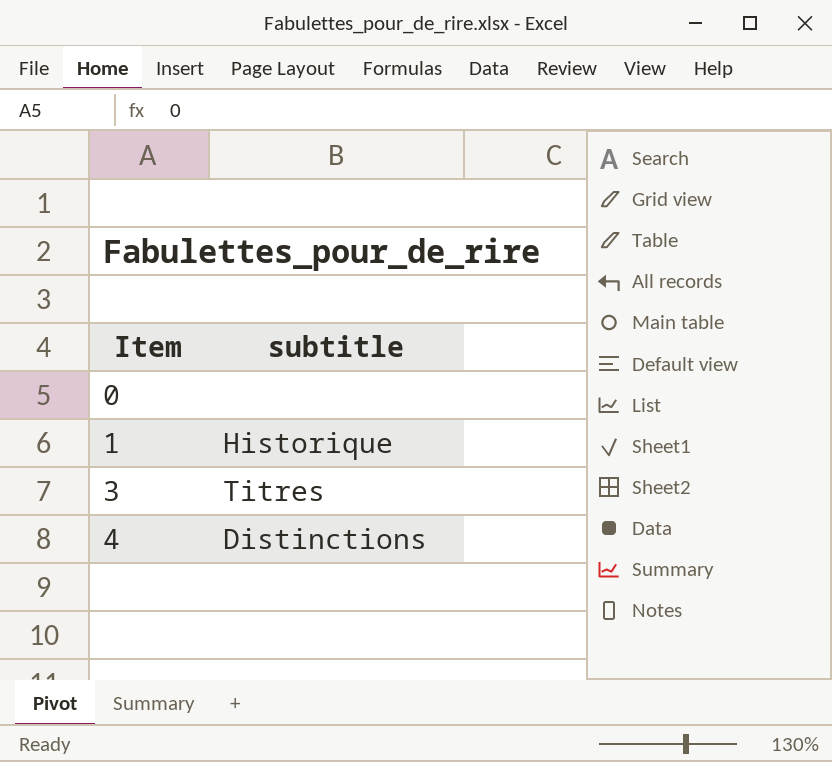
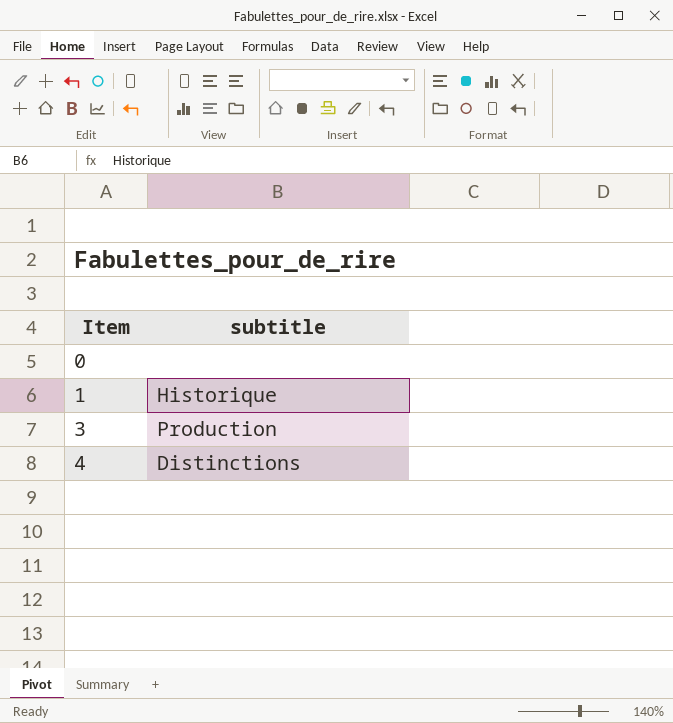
3 | subtitle: Titres -> Production

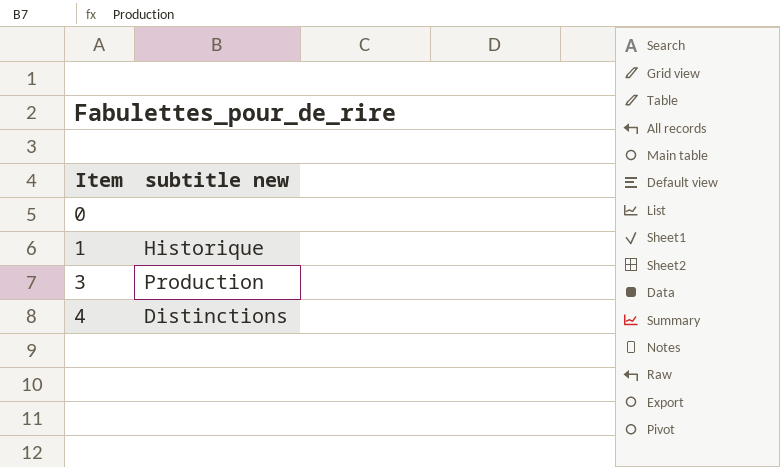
column name: subtitle -> subtitle new

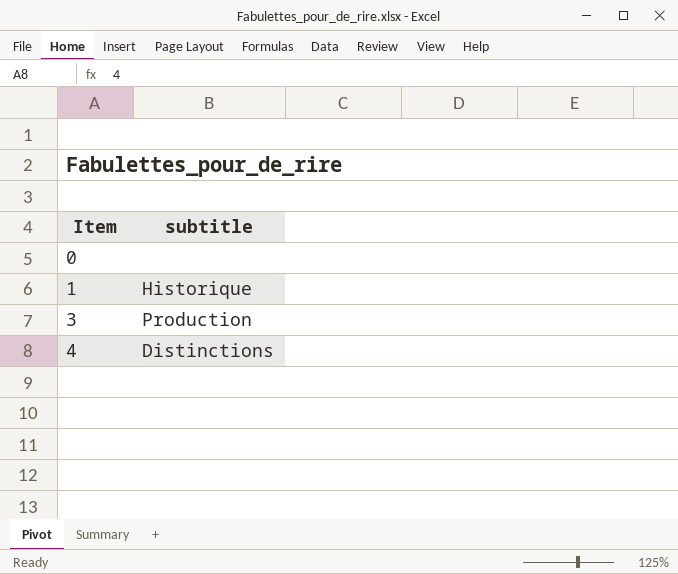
column name: subtitle new -> subtitle

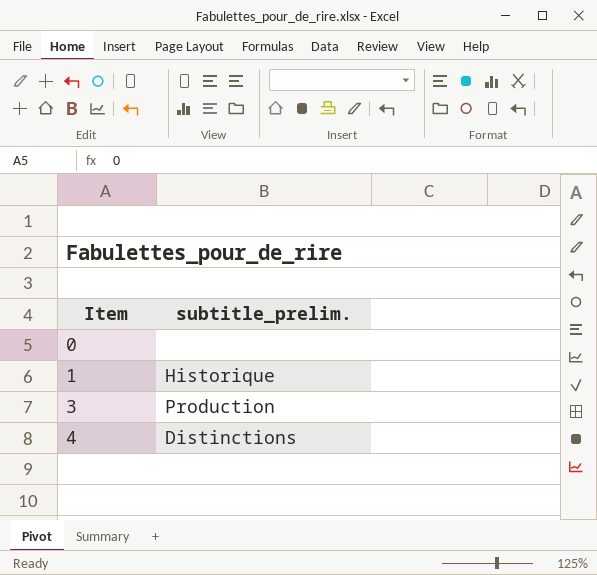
column name: subtitle -> subtitle_prelim.

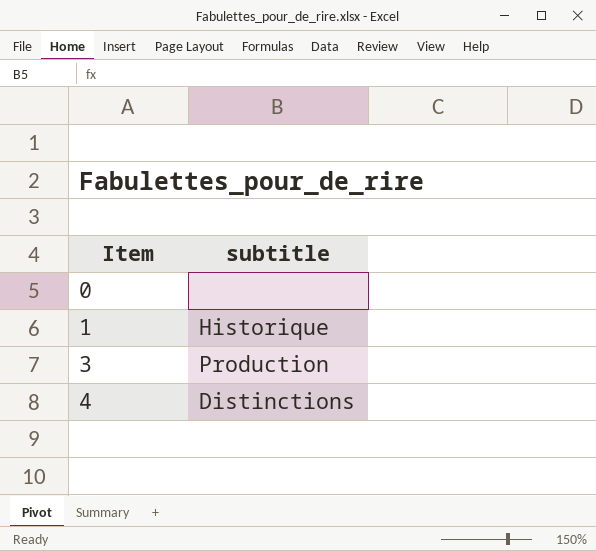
column name: subtitle_prelim. -> subtitle

